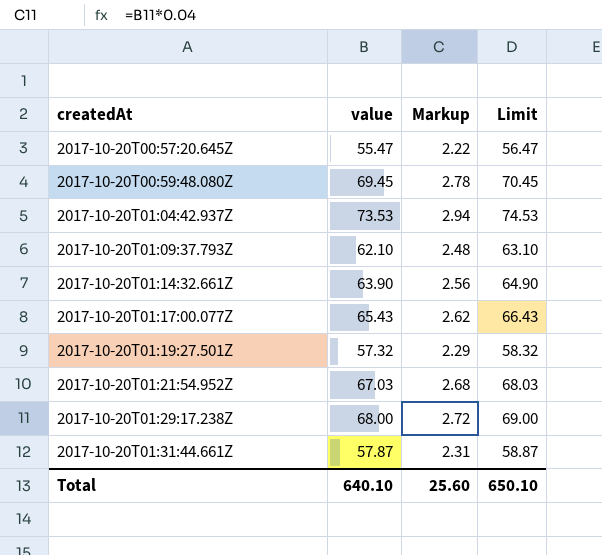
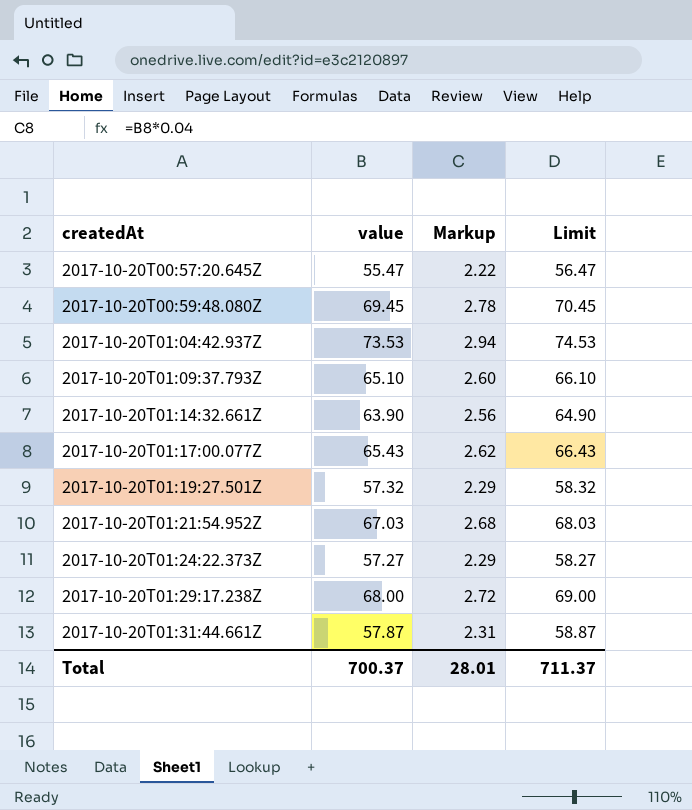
2017-10-20T01:09:37.793Z | value: 62.10 -> 65.10
2017-10-20T01:09:37.793Z | Markup: 2.48 -> 2.60
2017-10-20T01:09:37.793Z | Limit: 63.10 -> 66.10
row 2017-10-20T01:24:22.373Z: none -> 57.27 | 2.29 | 58.27
Total | value: 640.10 -> 700.37
Total | Markup: 25.60 -> 28.01
Total | Limit: 650.10 -> 711.37

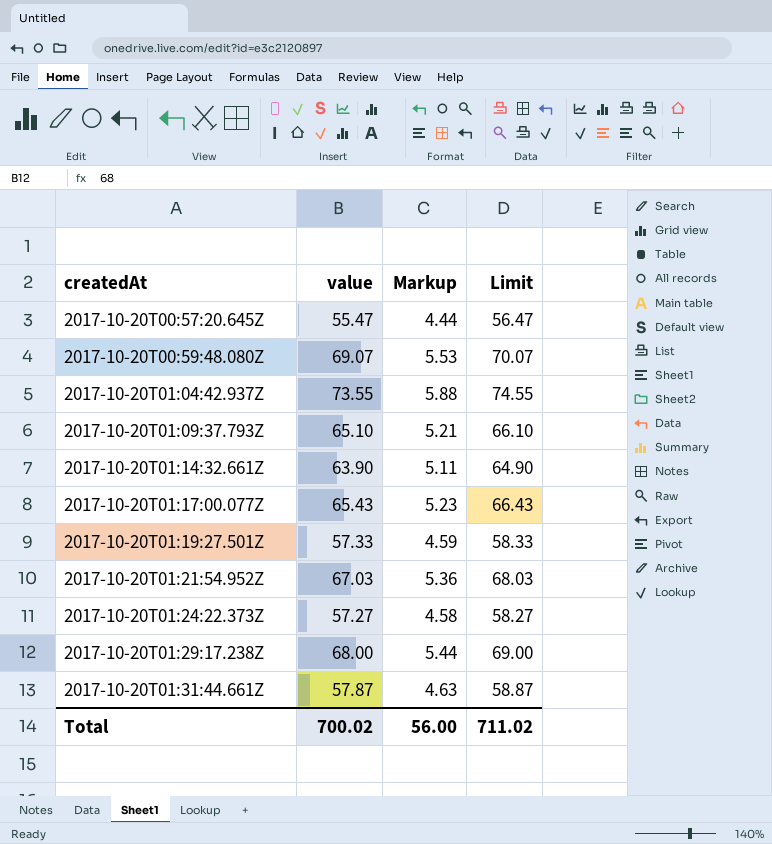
column Markup | formula: [value] * 0.04 -> [value] * 0.08
2017-10-20T00:59:48.080Z | value: 69.45 -> 69.07
2017-10-20T00:59:48.080Z | Limit: 70.45 -> 70.07
2017-10-20T01:04:42.937Z | value: 73.53 -> 73.55
2017-10-20T01:04:42.937Z | Limit: 74.53 -> 74.55
2017-10-20T01:19:27.501Z | value: 57.32 -> 57.33
2017-10-20T01:19:27.501Z | Limit: 58.32 -> 58.33
Total | value: 700.37 -> 700.02
Total | Markup: 28.01 -> 56.00
Total | Limit: 711.37 -> 711.02

